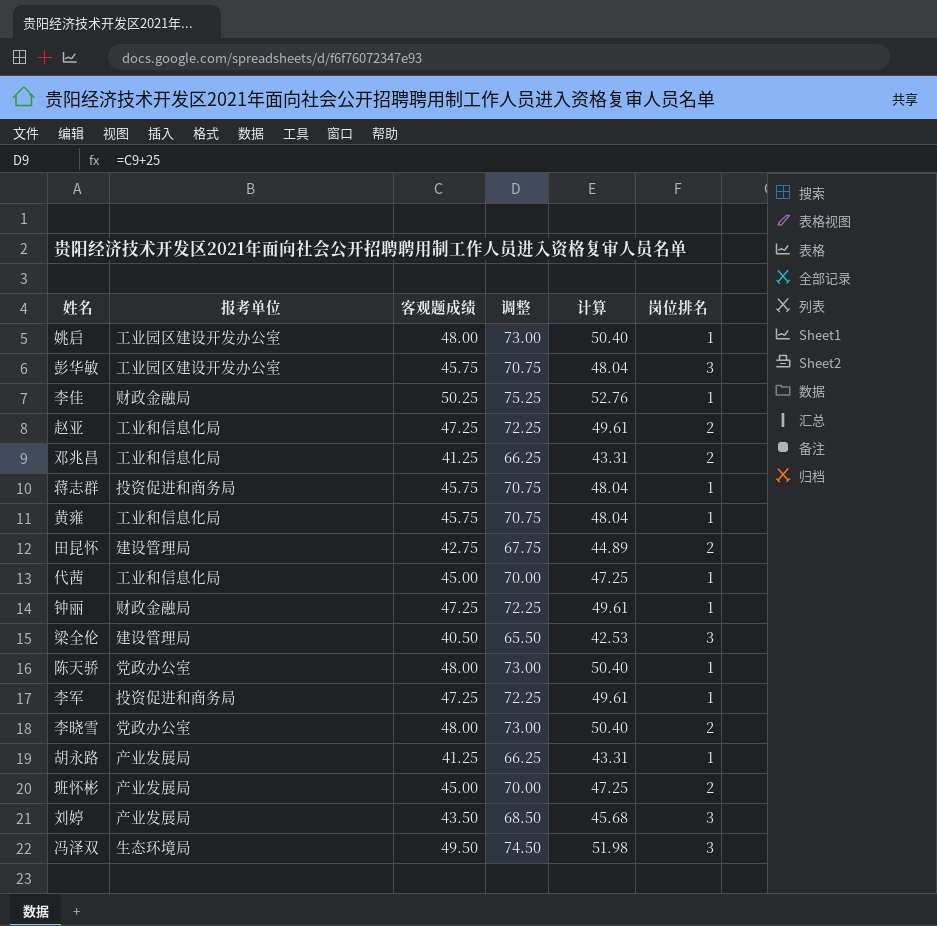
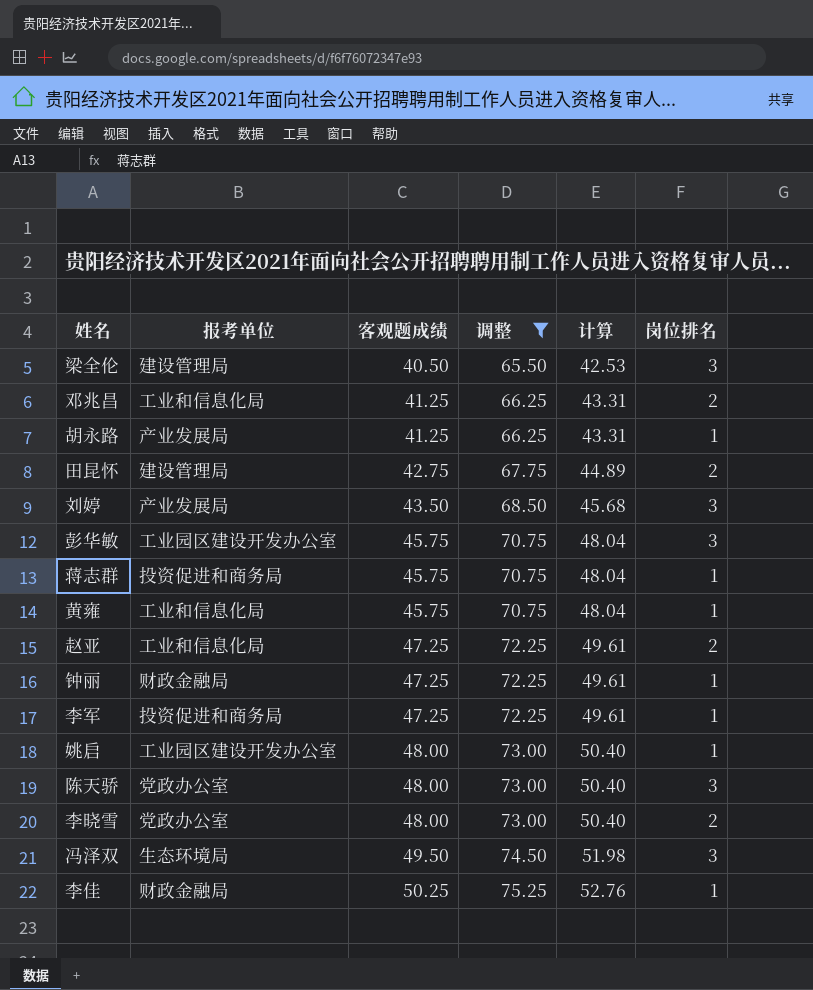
filter: none -> 调整 != 70.00
row order: none -> 客观题成绩 ascending
陈天骄 | 岗位排名: 1 -> 3

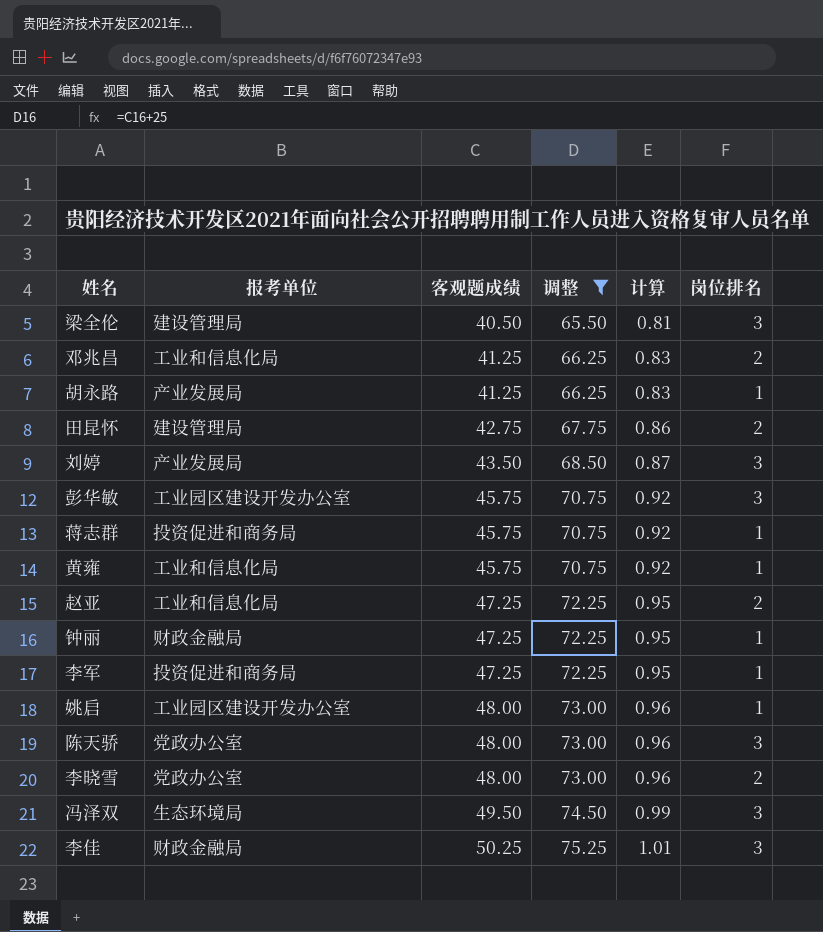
column 计算 | formula: [客观题成绩] * 1.05 -> [客观题成绩] * 0.02
李佳 | 岗位排名: 1 -> 3

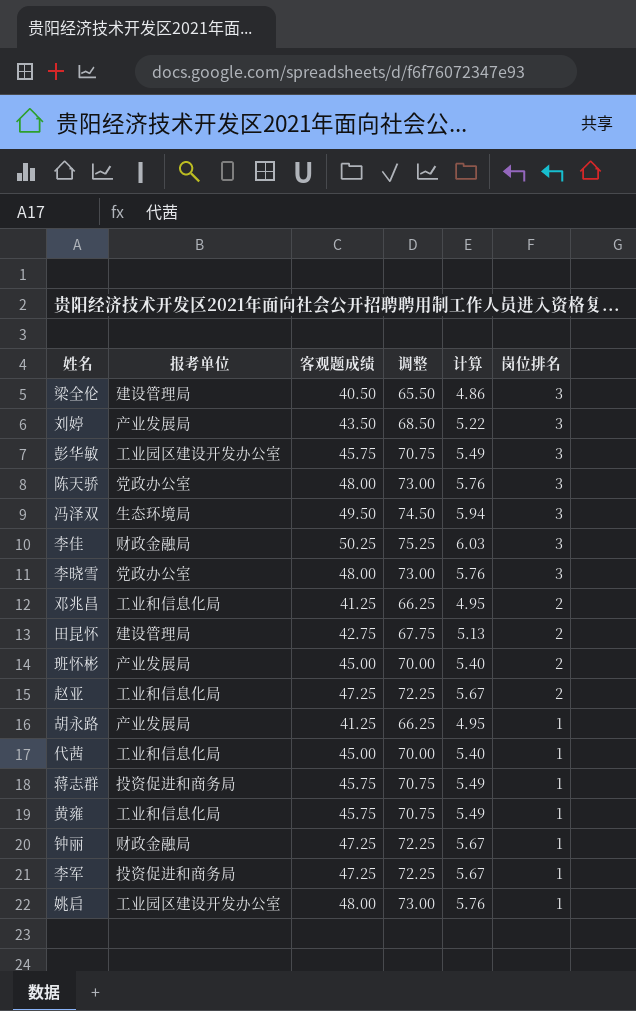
filter: 调整 != 70.00 -> none
row order: 客观题成绩 ascending -> 岗位排名 descending
column 计算 | formula: [客观题成绩] * 0.02 -> [客观题成绩] * 0.12
李晓雪 | 岗位排名: 2 -> 3

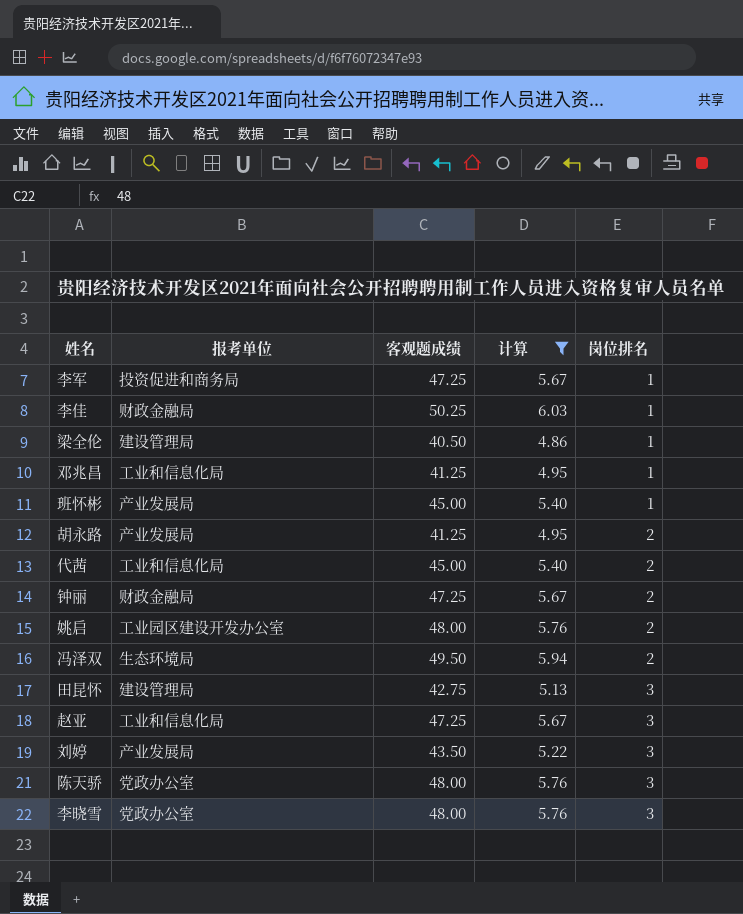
filter: none -> 计算 != 5.49
row order: 岗位排名 descending -> 岗位排名 ascending
column 调整 | formula: [客观题成绩] + 25 -> none
李佳 | 岗位排名: 3 -> 1
梁全伦 | 岗位排名: 3 -> 1
邓兆昌 | 岗位排名: 2 -> 1
班怀彬 | 岗位排名: 2 -> 1
胡永路 | 岗位排名: 1 -> 2
代茜 | 岗位排名: 1 -> 2
钟丽 | 岗位排名: 1 -> 2
姚启 | 岗位排名: 1 -> 2
冯泽双 | 岗位排名: 3 -> 2
田昆怀 | 岗位排名: 2 -> 3
赵亚 | 岗位排名: 2 -> 3

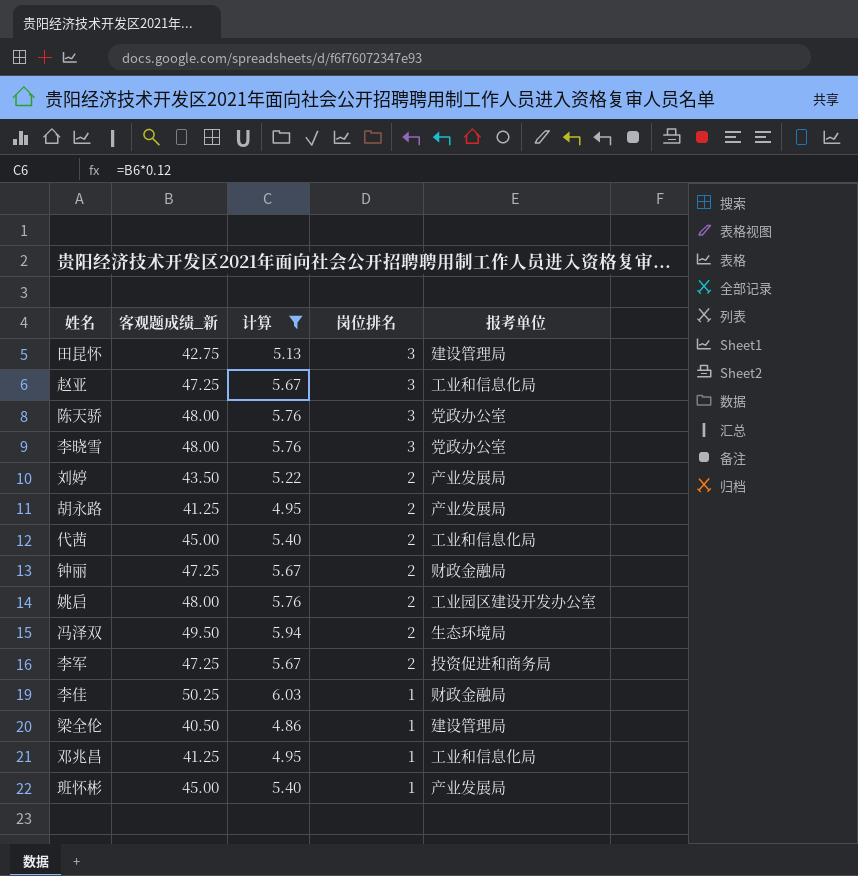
row order: 岗位排名 ascending -> 岗位排名 descending
column name: 客观题成绩 -> 客观题成绩_新
column 报考单位 | position: 2 -> 5
刘婷 | 岗位排名: 3 -> 2
李军 | 岗位排名: 1 -> 2

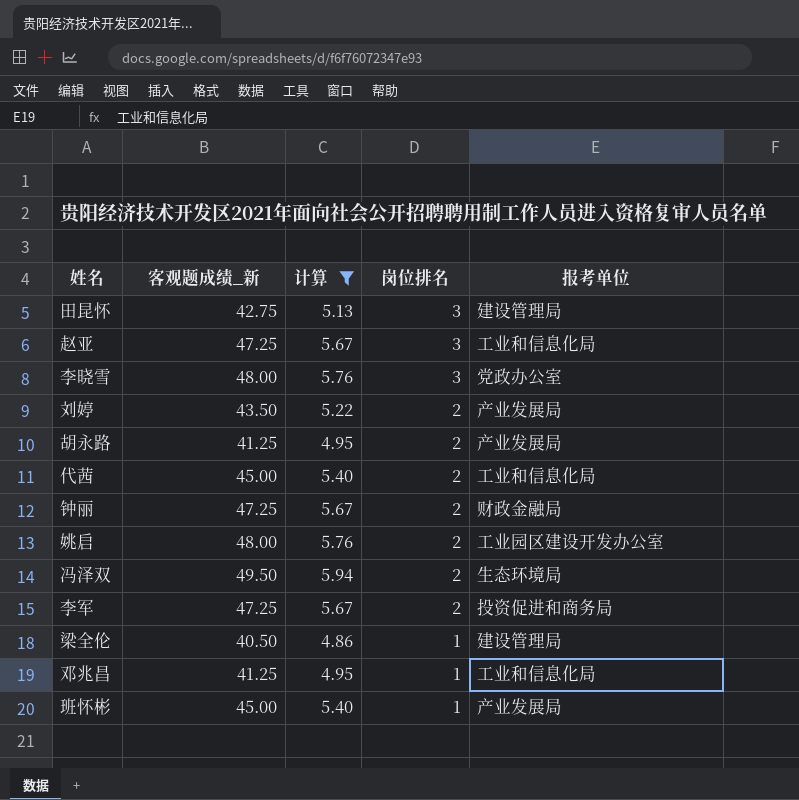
row 陈天骄: 48.00 | 5.76 | 3 | 党政办公室 -> none
row 李佳: 50.25 | 6.03 | 1 | 财政金融局 -> none

